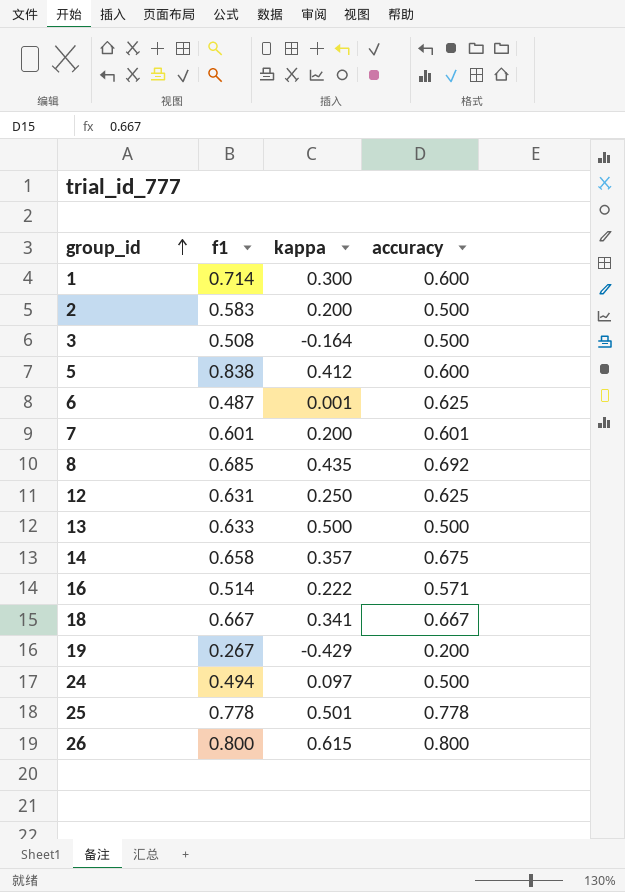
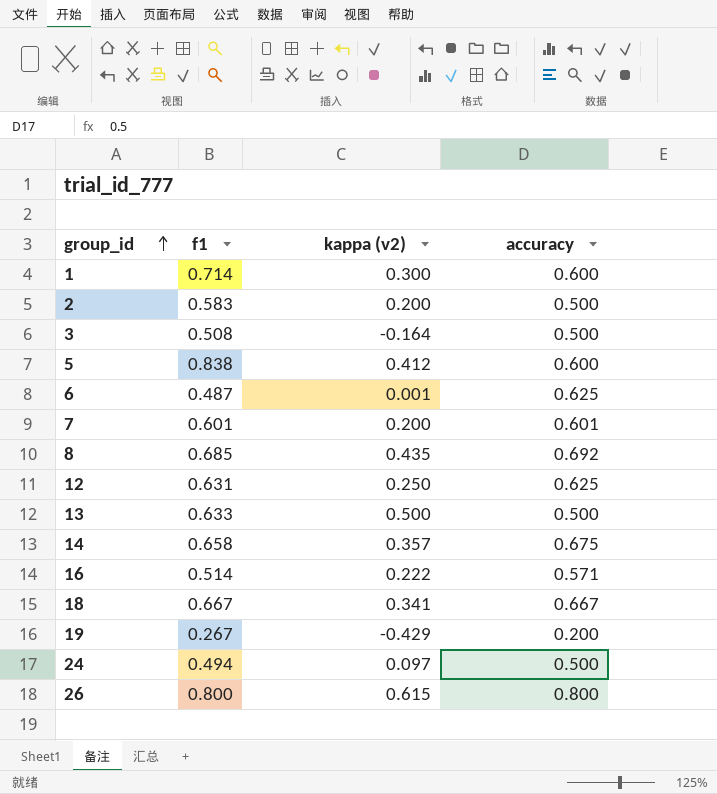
column name: kappa -> kappa (v2)
row 25: 0.778 | 0.501 | 0.778 -> none

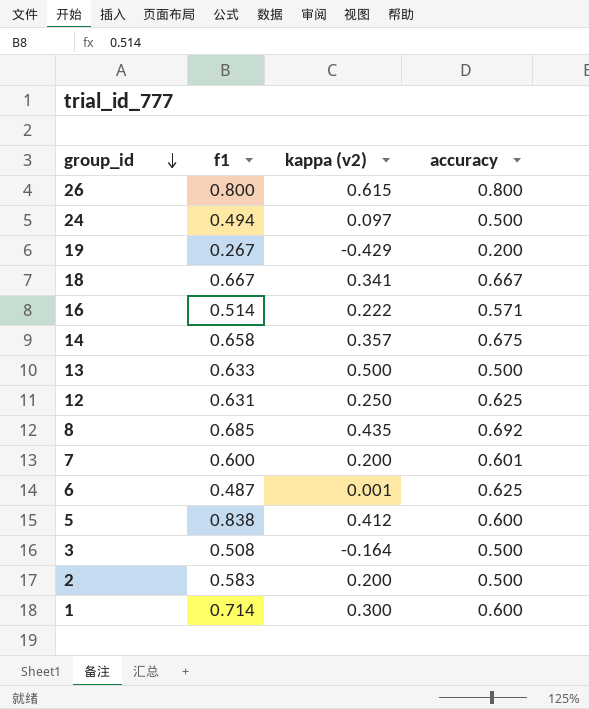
row order: group_id ascending -> group_id descending
7 | f1: 0.601 -> 0.600

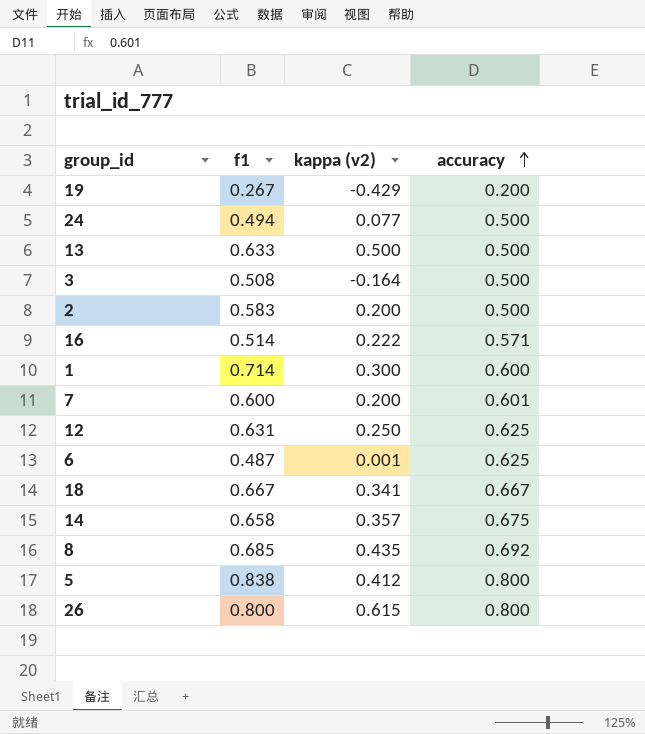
row order: group_id descending -> accuracy ascending
24 | kappa (v2): 0.097 -> 0.077
5 | accuracy: 0.600 -> 0.800

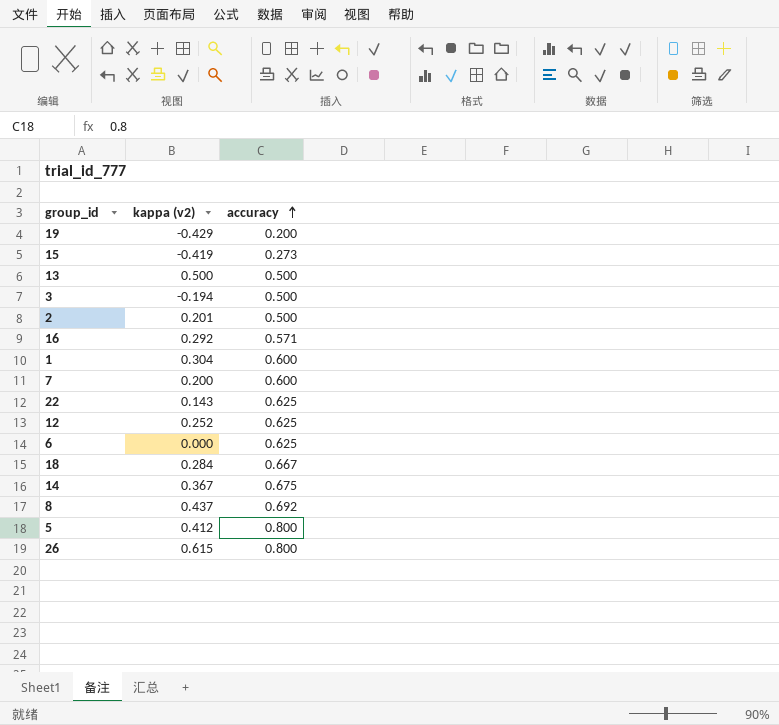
column f1 | position: 2 -> none
row 24: 0.494 | 0.077 | 0.500 -> none
row 15: none -> -0.419 | 0.273
3 | kappa (v2): -0.164 -> -0.194
2 | kappa (v2): 0.200 -> 0.201
16 | kappa (v2): 0.222 -> 0.292
1 | kappa (v2): 0.300 -> 0.304
7 | accuracy: 0.601 -> 0.600
row 22: none -> 0.143 | 0.625
12 | kappa (v2): 0.250 -> 0.252
6 | kappa (v2): 0.001 -> 0.000
18 | kappa (v2): 0.341 -> 0.284
14 | kappa (v2): 0.357 -> 0.367
8 | kappa (v2): 0.435 -> 0.437

